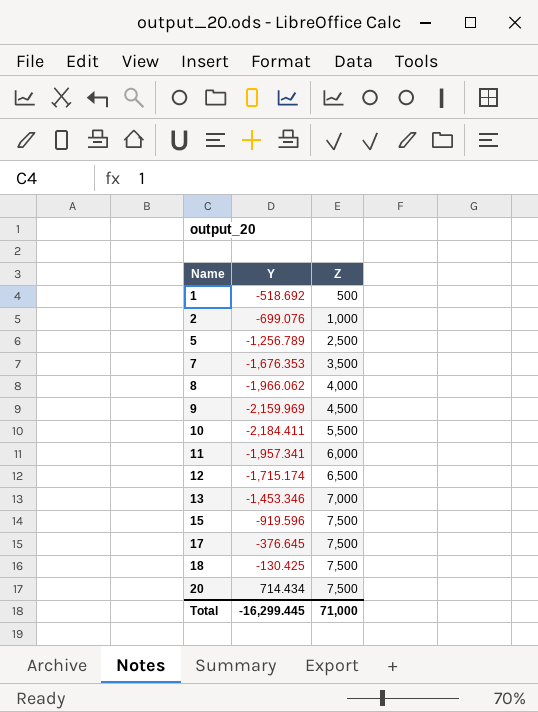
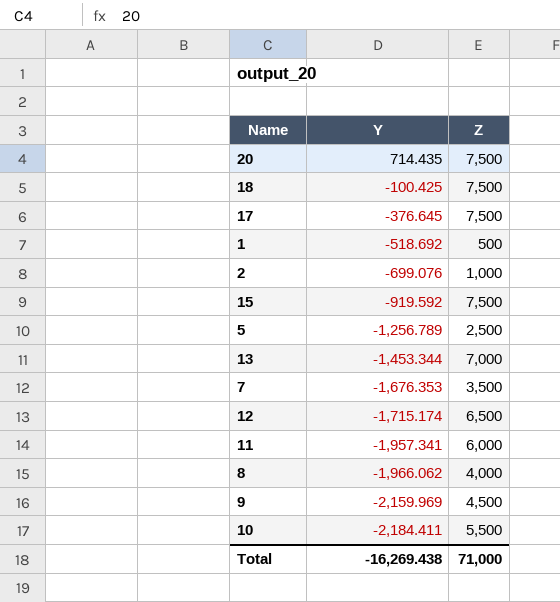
row order: Name ascending -> Y descending
20 | Y: 714.434 -> 714.435
18 | Y: -130.425 -> -100.425
15 | Y: -919.596 -> -919.592
13 | Y: -1,453.346 -> -1,453.344
Total | Y: -16,299.445 -> -16,269.438

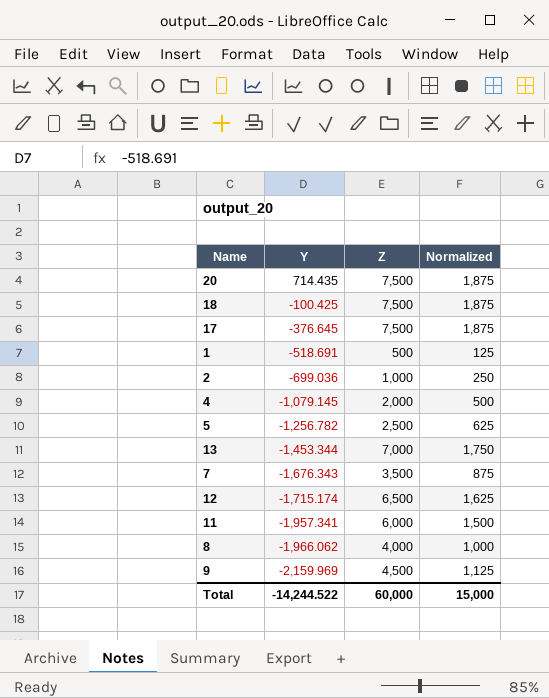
column Normalized | formula: none -> [Z] * 0.25
row 15: -919.592 | 7,500 -> none
row 10: -2,184.411 | 5,500 -> none
1 | Y: -518.692 -> -518.691
2 | Y: -699.076 -> -699.036
row 4: none -> -1,079.145 | 2,000 | 500
5 | Y: -1,256.789 -> -1,256.782
7 | Y: -1,676.353 -> -1,676.343
Total | Y: -16,269.438 -> -14,244.522
Total | Z: 71,000 -> 60,000

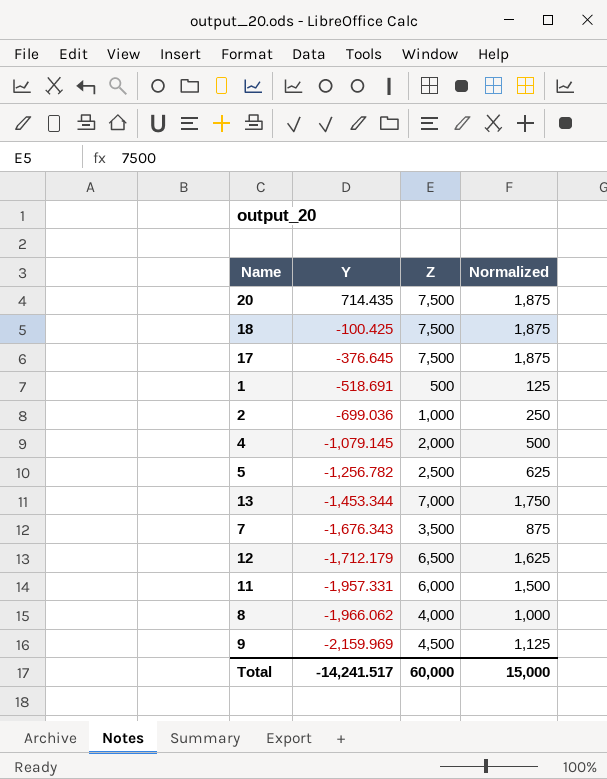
12 | Y: -1,715.174 -> -1,712.179
11 | Y: -1,957.341 -> -1,957.331
Total | Y: -14,244.522 -> -14,241.517

